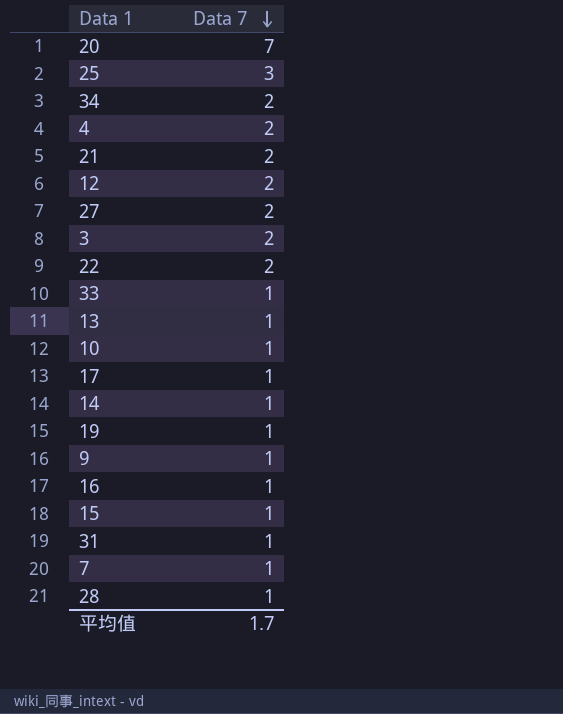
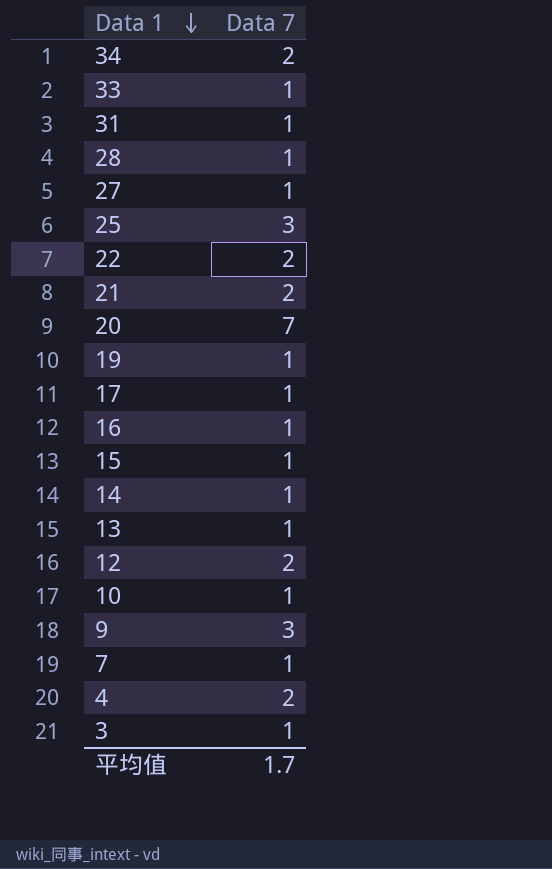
row order: Data 7 descending -> Data 1 descending
27 | Data 7: 2 -> 1
9 | Data 7: 1 -> 3
3 | Data 7: 2 -> 1

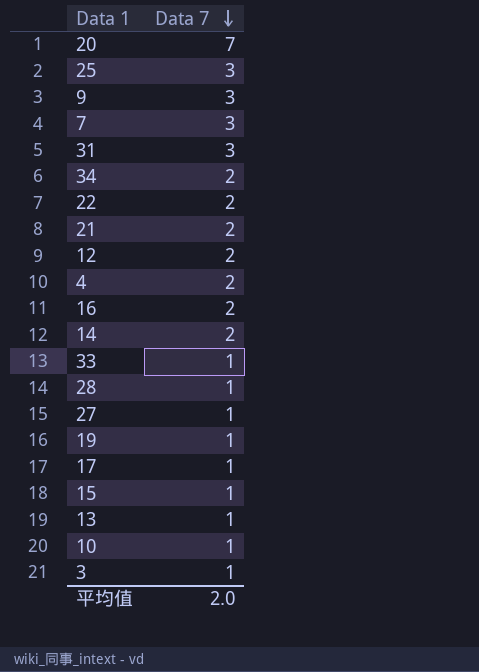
row order: Data 1 descending -> Data 7 descending
7 | Data 7: 1 -> 3
31 | Data 7: 1 -> 3
16 | Data 7: 1 -> 2
14 | Data 7: 1 -> 2
平均值 | Data 7: 1.7 -> 2.0

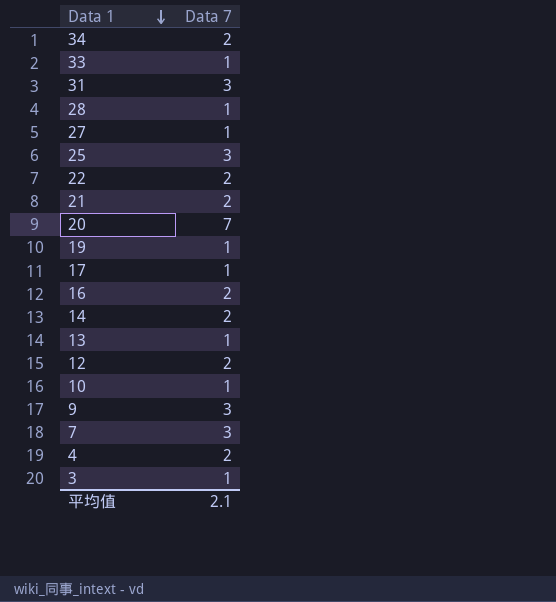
row order: Data 7 descending -> Data 1 descending
row 15: 1 -> none
平均值 | Data 7: 2.0 -> 2.1

